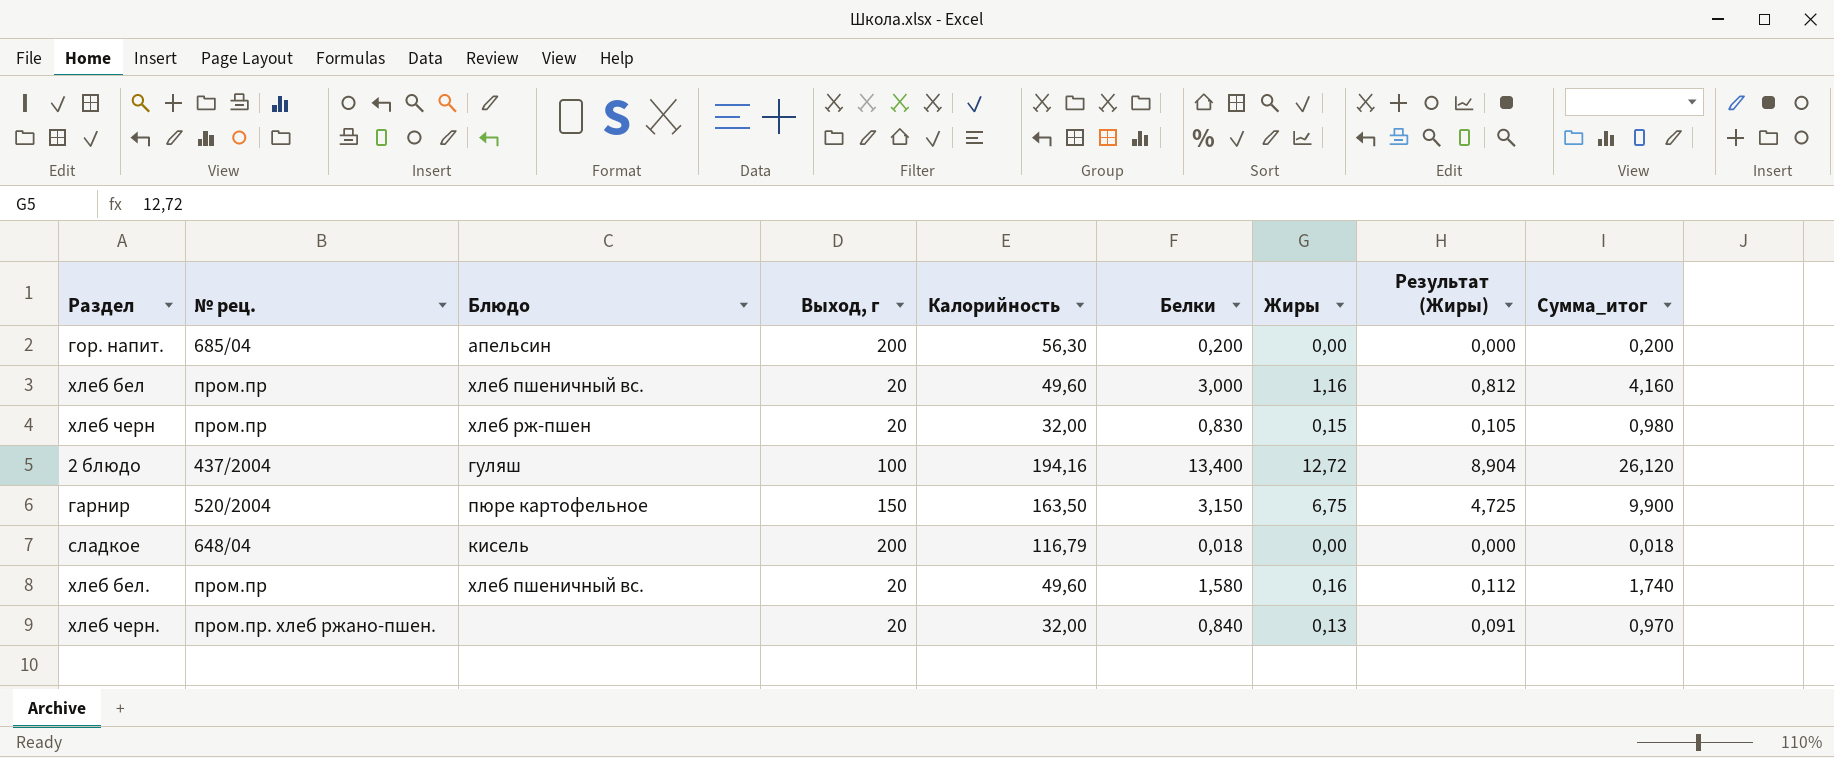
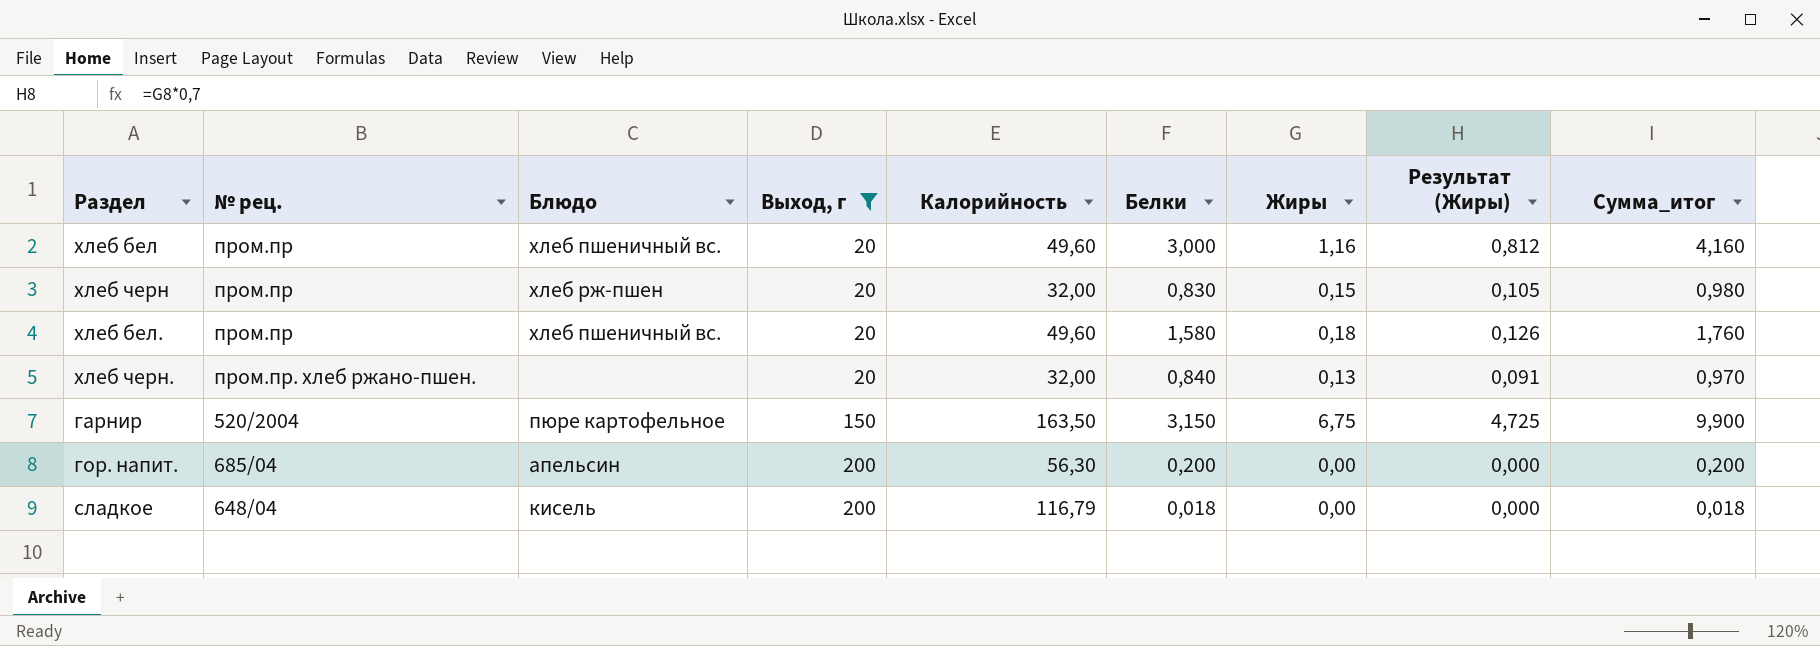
filter: none -> Выход, г != 100
row order: none -> Выход, г ascending
хлеб бел. | Жиры: 0,16 -> 0,18
хлеб бел. | Результат (Жиры): 0,112 -> 0,126
хлеб бел. | Сумма_итог: 1,740 -> 1,760

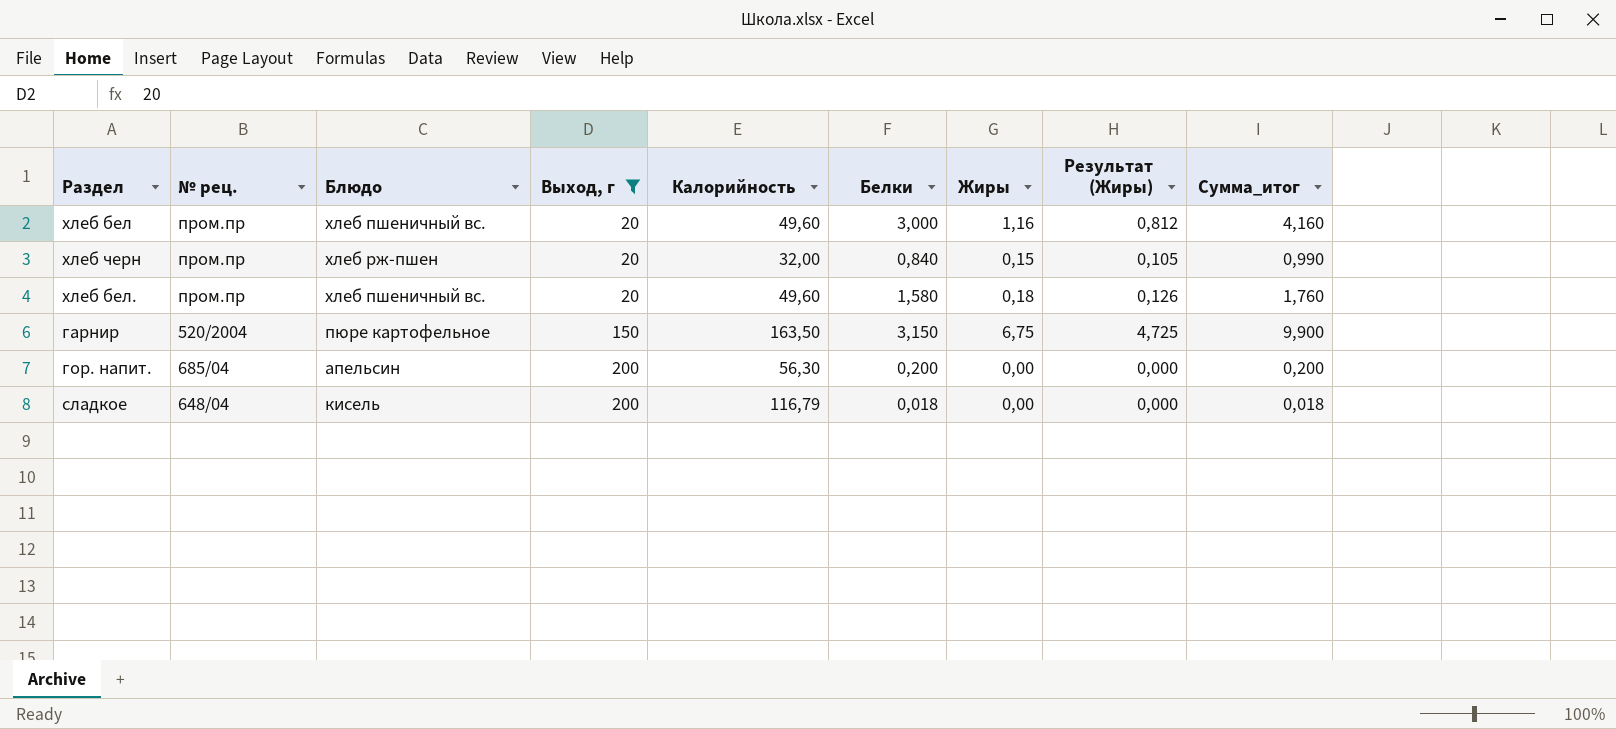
row хлеб черн.: пром.пр. хлеб ржано-пшен. | none | 20 | 32,00 | 0,840 | 0,13 | 0,091 | 0,970 -> none
хлеб черн | Белки: 0,830 -> 0,840
хлеб черн | Сумма_итог: 0,980 -> 0,990

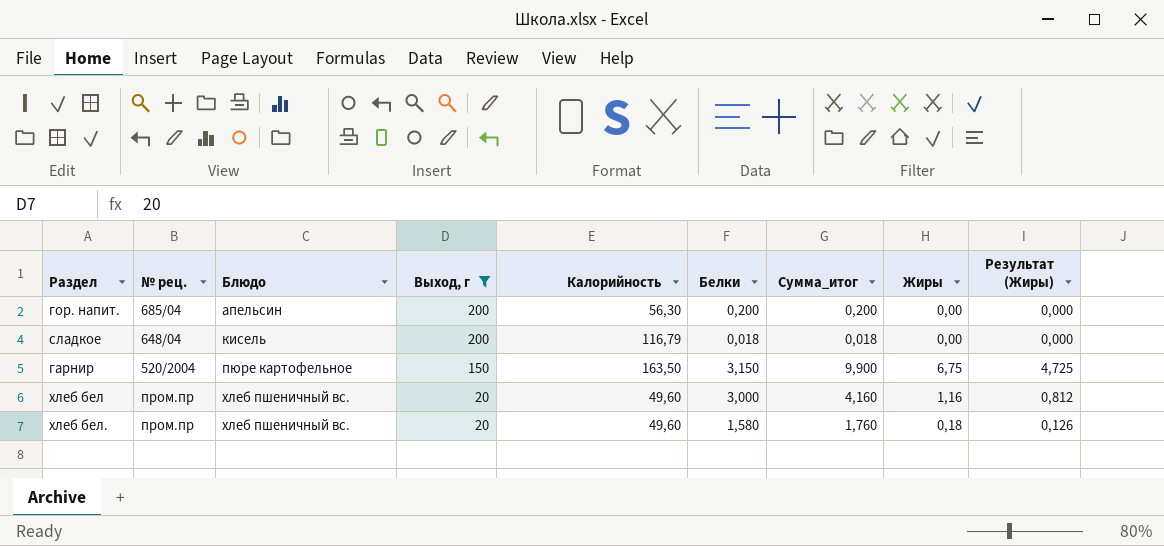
row order: Выход, г ascending -> Блюдо ascending
column Сумма_итог | position: 9 -> 7
row хлеб черн: пром.пр | хлеб рж-пшен | 20 | 32,00 | 0,840 | 0,15 | 0,105 | 0,990 -> none

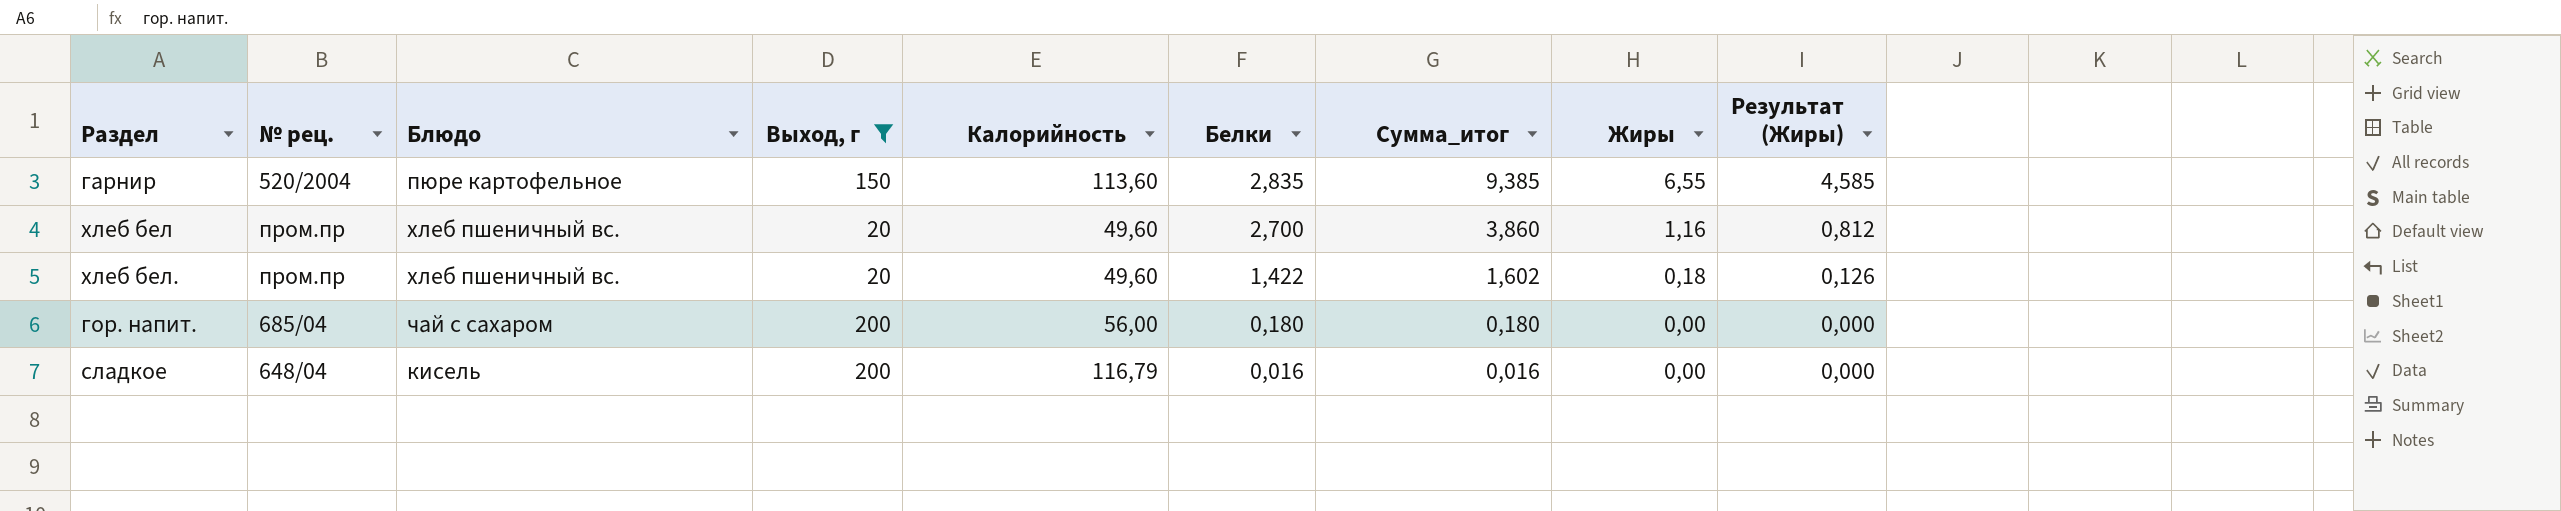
row order: Блюдо ascending -> Белки descending
гарнир | Калорийность: 163,50 -> 113,60
гарнир | Белки: 3,150 -> 2,835
гарнир | Сумма_итог: 9,900 -> 9,385
гарнир | Жиры: 6,75 -> 6,55
гарнир | Результат (Жиры): 4,725 -> 4,585
хлеб бел | Белки: 3,000 -> 2,700
хлеб бел | Сумма_итог: 4,160 -> 3,860
хлеб бел. | Белки: 1,580 -> 1,422
хлеб бел. | Сумма_итог: 1,760 -> 1,602
гор. напит. | Блюдо: апельсин -> чай с сахаром
гор. напит. | Калорийность: 56,30 -> 56,00
гор. напит. | Белки: 0,200 -> 0,180
гор. напит. | Сумма_итог: 0,200 -> 0,180
сладкое | Белки: 0,018 -> 0,016
сладкое | Сумма_итог: 0,018 -> 0,016

